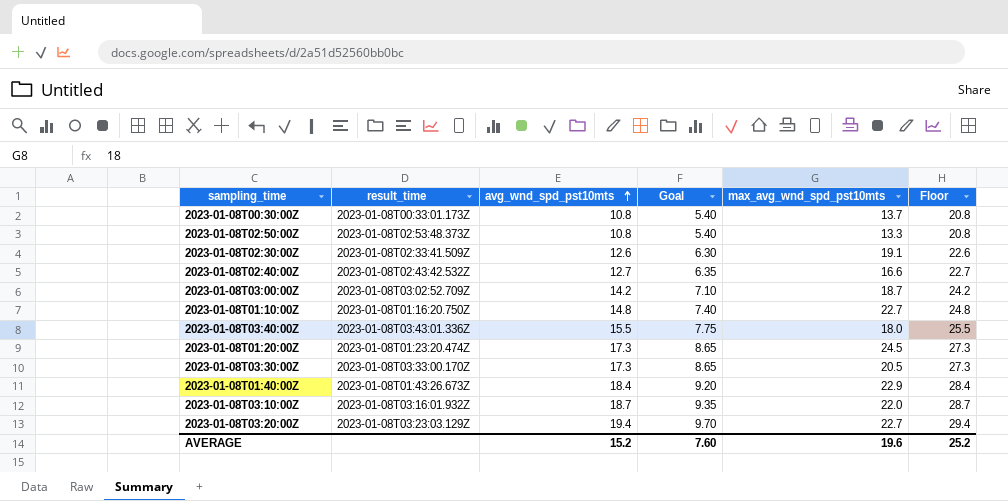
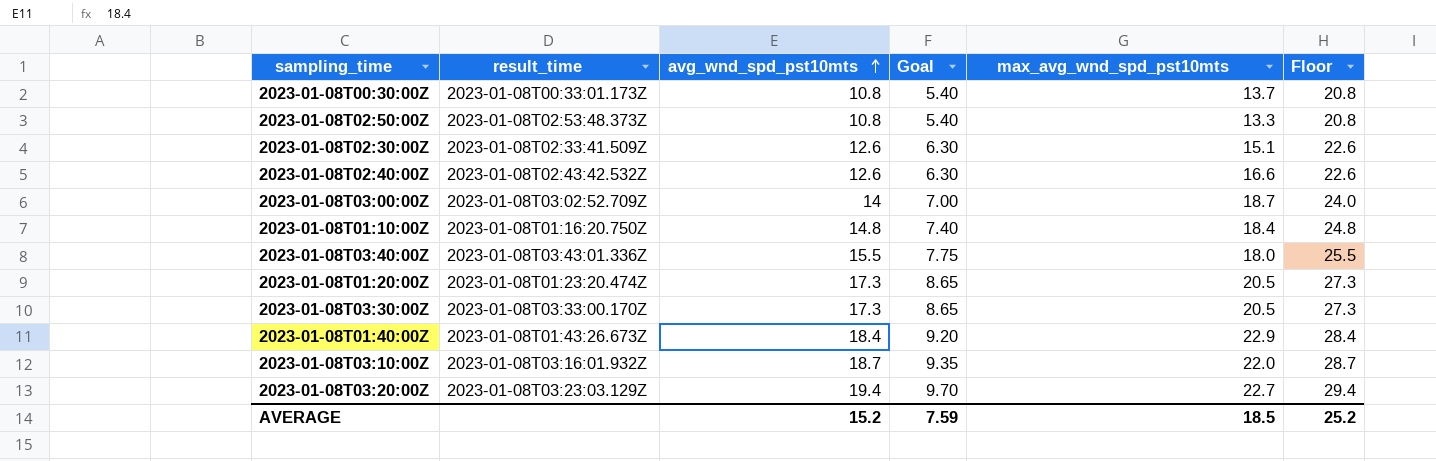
2023-01-08T02:30:00Z | max_avg_wnd_spd_pst10mts: 19.1 -> 15.1
2023-01-08T02:40:00Z | avg_wnd_spd_pst10mts: 12.7 -> 12.6
2023-01-08T02:40:00Z | Goal: 6.35 -> 6.30
2023-01-08T02:40:00Z | Floor: 22.7 -> 22.6
2023-01-08T03:00:00Z | avg_wnd_spd_pst10mts: 14.2 -> 14
2023-01-08T03:00:00Z | Goal: 7.10 -> 7.00
2023-01-08T03:00:00Z | Floor: 24.2 -> 24.0
2023-01-08T01:10:00Z | max_avg_wnd_spd_pst10mts: 22.7 -> 18.4
2023-01-08T01:20:00Z | max_avg_wnd_spd_pst10mts: 24.5 -> 20.5
AVERAGE | Goal: 7.60 -> 7.59
AVERAGE | max_avg_wnd_spd_pst10mts: 19.6 -> 18.5

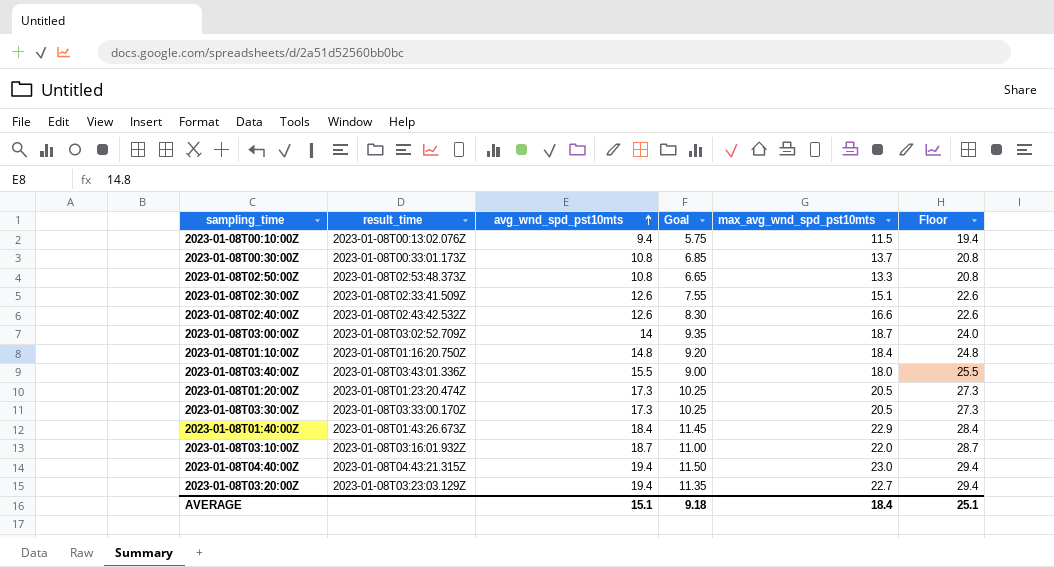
column Goal | formula: [avg_wnd_spd_pst10mts] * 0.5 -> [max_avg_wnd_spd_pst10mts] * 0.5
row 2023-01-08T00:10:00Z: none -> 2023-01-08T00:13:02.076Z | 9.4 | 5.75 | 11.5 | 19.4
row 2023-01-08T04:40:00Z: none -> 2023-01-08T04:43:21.315Z | 19.4 | 11.50 | 23.0 | 29.4
AVERAGE | avg_wnd_spd_pst10mts: 15.2 -> 15.1
AVERAGE | Goal: 7.59 -> 9.18
AVERAGE | max_avg_wnd_spd_pst10mts: 18.5 -> 18.4
AVERAGE | Floor: 25.2 -> 25.1

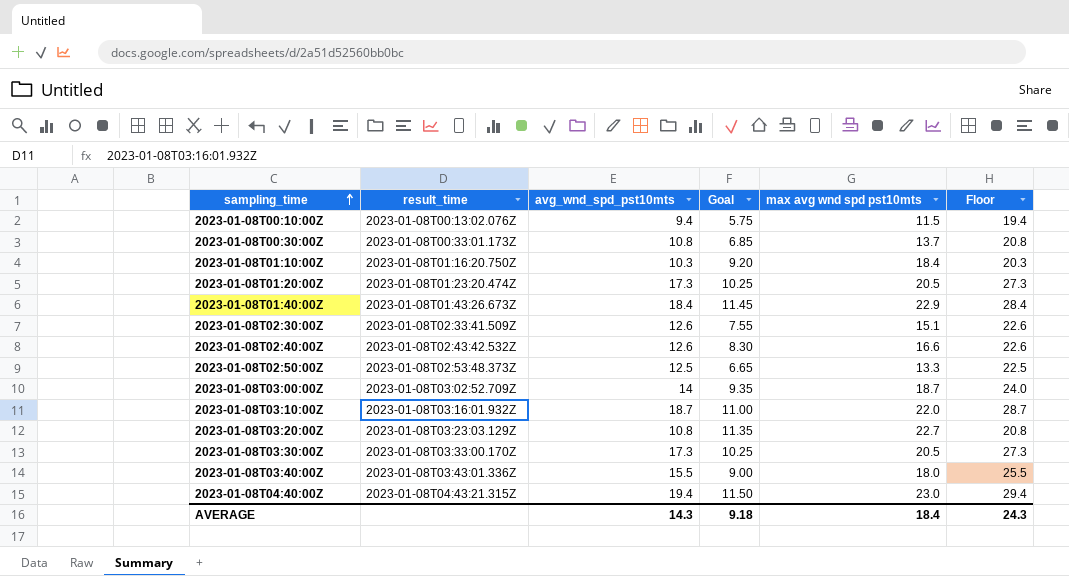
row order: avg_wnd_spd_pst10mts ascending -> sampling_time ascending
column name: max_avg_wnd_spd_pst10mts -> max avg wnd spd pst10mts
2023-01-08T01:10:00Z | avg_wnd_spd_pst10mts: 14.8 -> 10.3
2023-01-08T01:10:00Z | Floor: 24.8 -> 20.3
2023-01-08T02:50:00Z | avg_wnd_spd_pst10mts: 10.8 -> 12.5
2023-01-08T02:50:00Z | Floor: 20.8 -> 22.5
2023-01-08T03:20:00Z | avg_wnd_spd_pst10mts: 19.4 -> 10.8
2023-01-08T03:20:00Z | Floor: 29.4 -> 20.8
AVERAGE | avg_wnd_spd_pst10mts: 15.1 -> 14.3
AVERAGE | Floor: 25.1 -> 24.3

